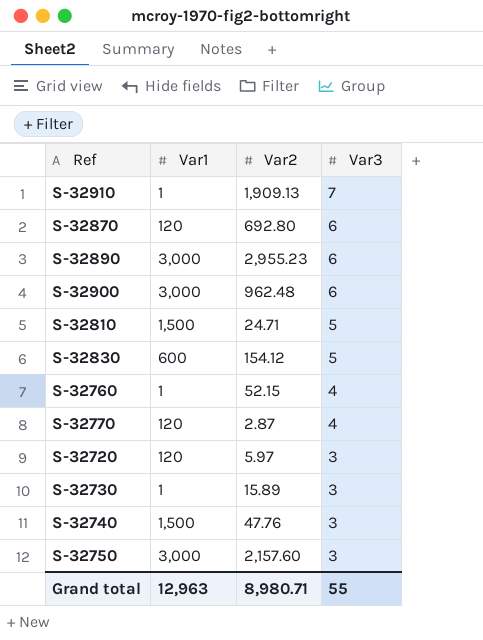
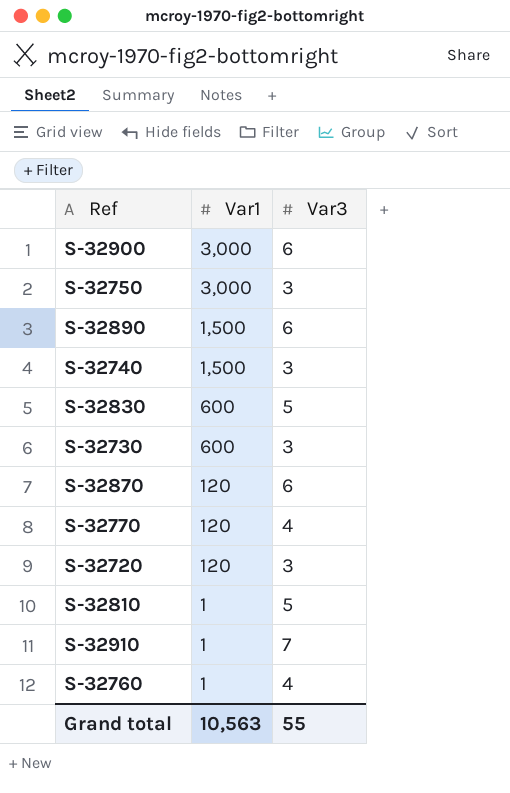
row order: Var3 descending -> Var1 descending
column Var2 | position: 3 -> none
S-32890 | Var1: 3,000 -> 1,500
S-32730 | Var1: 1 -> 600
S-32810 | Var1: 1,500 -> 1
Grand total | Var1: 12,963 -> 10,563

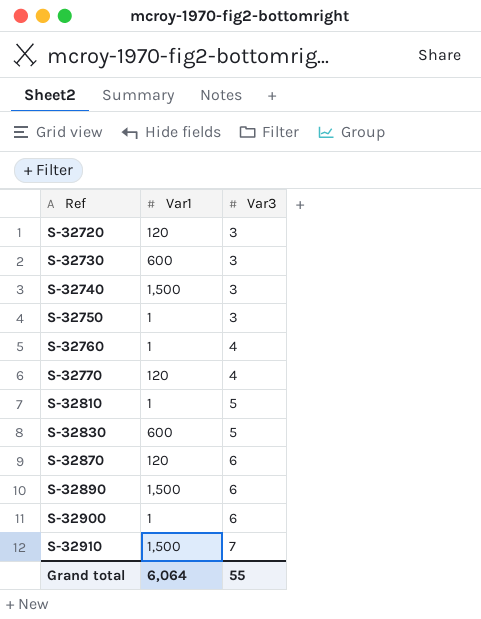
row order: Var1 descending -> Ref ascending
S-32750 | Var1: 3,000 -> 1
S-32900 | Var1: 3,000 -> 1
S-32910 | Var1: 1 -> 1,500
Grand total | Var1: 10,563 -> 6,064

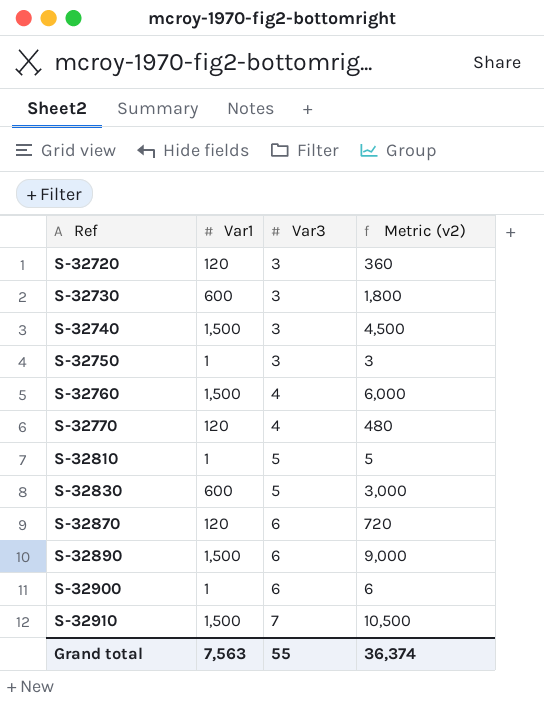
column Metric (v2) | formula: none -> [Var1] * [Var3]
S-32760 | Var1: 1 -> 1,500
Grand total | Var1: 6,064 -> 7,563

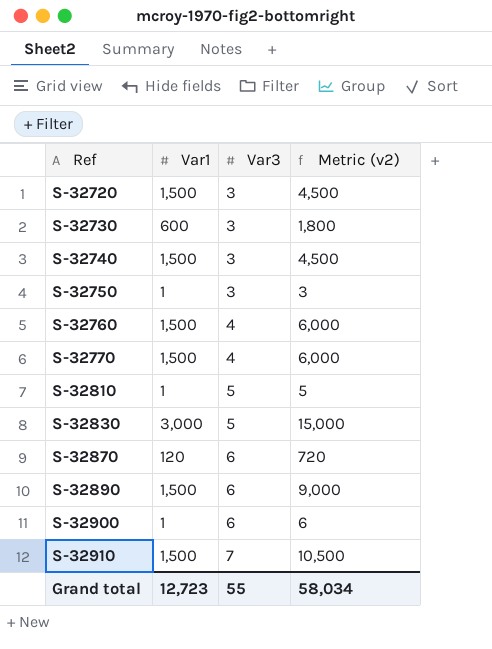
S-32720 | Var1: 120 -> 1,500
S-32720 | Metric (v2): 360 -> 4,500
S-32770 | Var1: 120 -> 1,500
S-32770 | Metric (v2): 480 -> 6,000
S-32830 | Var1: 600 -> 3,000
S-32830 | Metric (v2): 3,000 -> 15,000
Grand total | Var1: 7,563 -> 12,723
Grand total | Metric (v2): 36,374 -> 58,034

